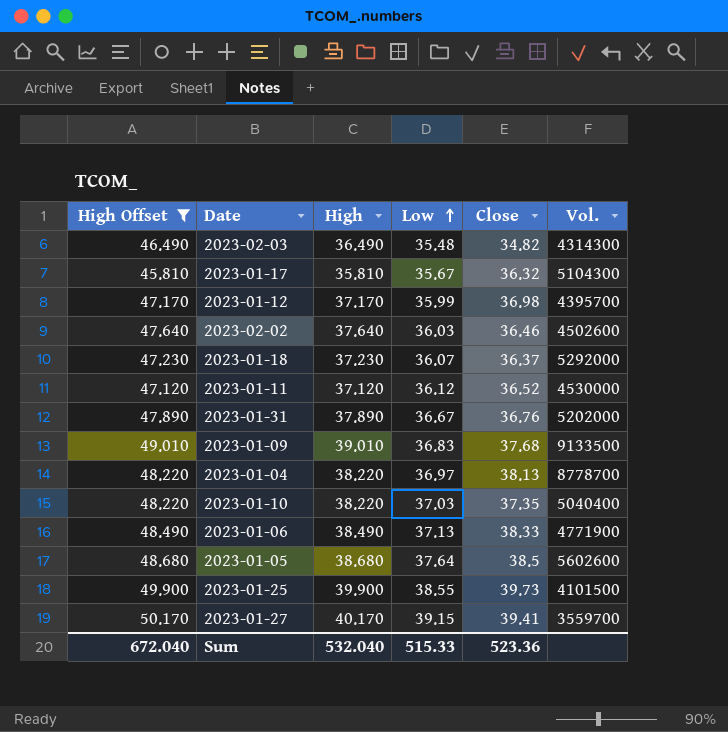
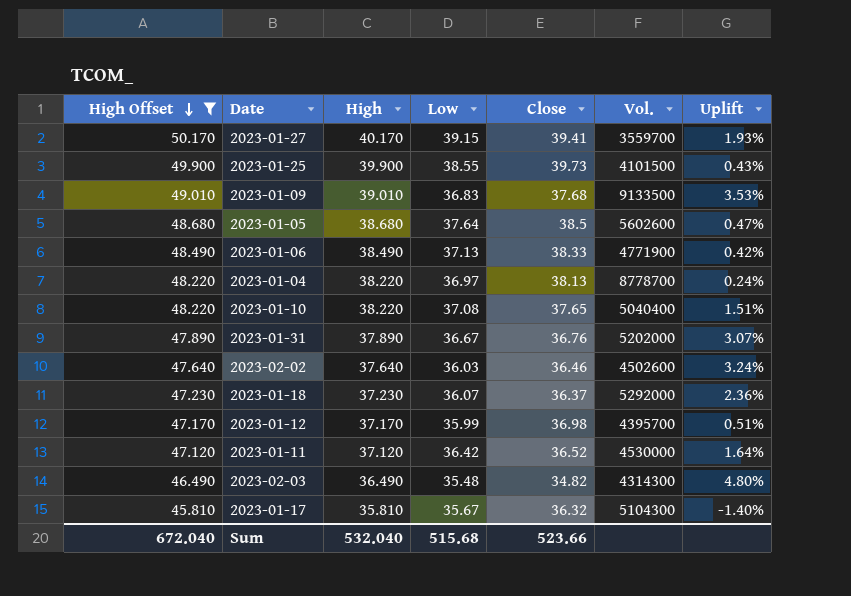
row order: Low ascending -> High Offset descending
column Uplift | formula: none -> ([High] - [Close]) / [Close]
2023-01-10 | Low: 37.03 -> 37.08
2023-01-10 | Close: 37.35 -> 37.65
2023-01-11 | Low: 36.12 -> 36.42
Sum | Low: 515.33 -> 515.68
Sum | Close: 523.36 -> 523.66

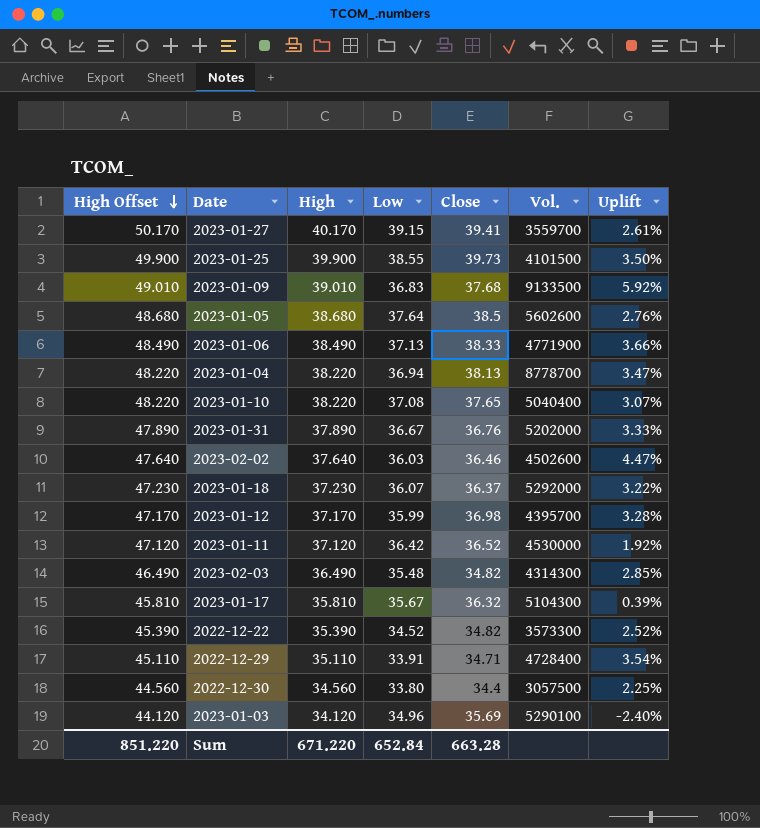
filter: High Offset >= 45.810 -> none
column Uplift | formula: ([High] - [Close]) / [Close] -> ([High] - [Low]) / [Low]
2023-01-04 | Low: 36.97 -> 36.94
Sum | High Offset: 672.040 -> 851.220
Sum | High: 532.040 -> 671.220
Sum | Low: 515.68 -> 652.84
Sum | Close: 523.66 -> 663.28

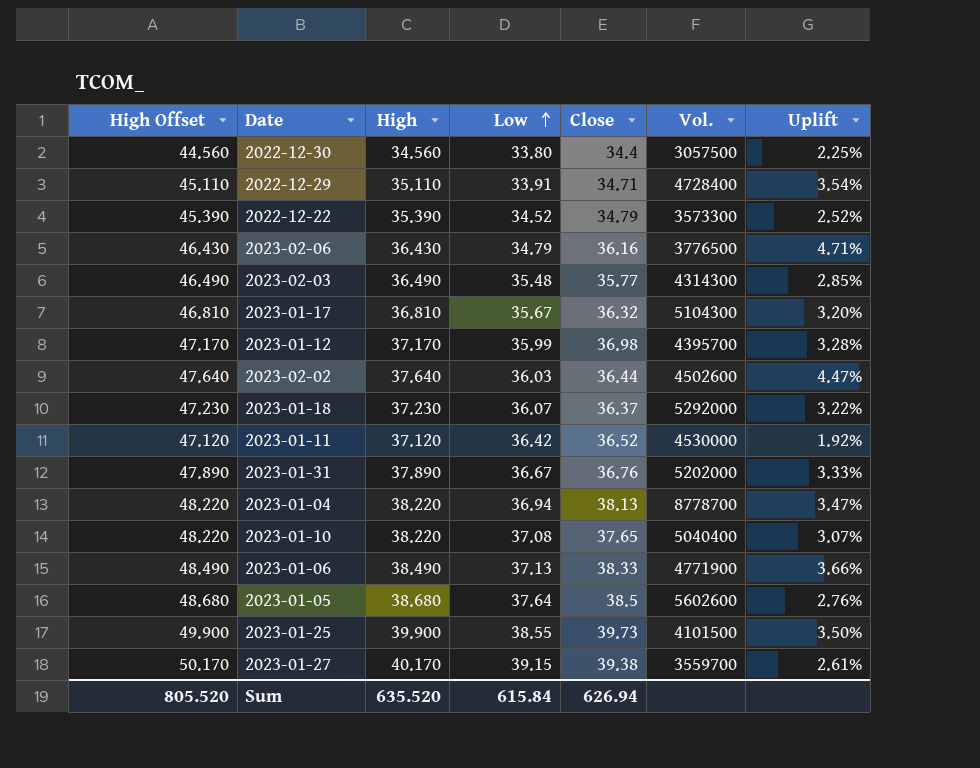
row order: High Offset descending -> Low ascending
row 2023-01-09: 49.010 | 39.010 | 36.83 | 37.68 | 9133500 | 5.92% -> none
row 2023-01-03: 44.120 | 34.120 | 34.96 | 35.69 | 5290100 | -2.40% -> none
2022-12-22 | Close: 34.82 -> 34.79
row 2023-02-06: none -> 46.430 | 36.430 | 34.79 | 36.16 | 3776500 | 4.71%
2023-02-03 | Close: 34.82 -> 35.77
2023-01-17 | High Offset: 45.810 -> 46.810
2023-01-17 | High: 35.810 -> 36.810
2023-01-17 | Uplift: 0.39% -> 3.20%
2023-02-02 | Close: 36.46 -> 36.44
2023-01-27 | Close: 39.41 -> 39.38
Sum | High Offset: 851.220 -> 805.520
Sum | High: 671.220 -> 635.520
Sum | Low: 652.84 -> 615.84
Sum | Close: 663.28 -> 626.94

